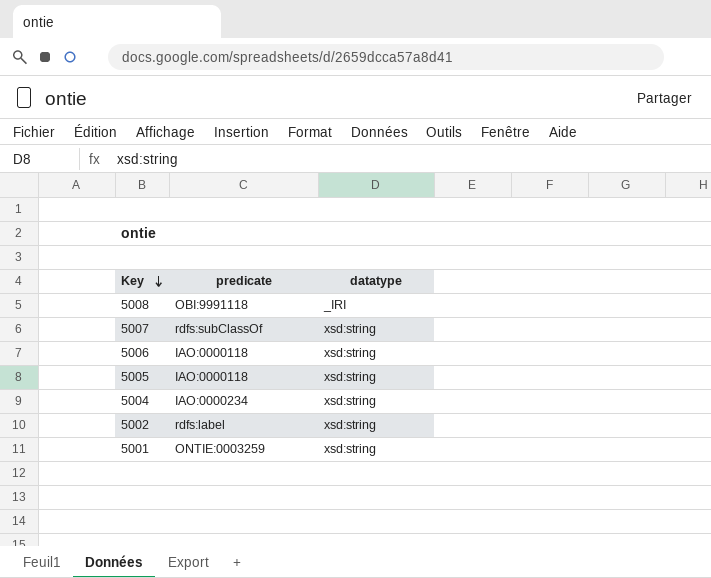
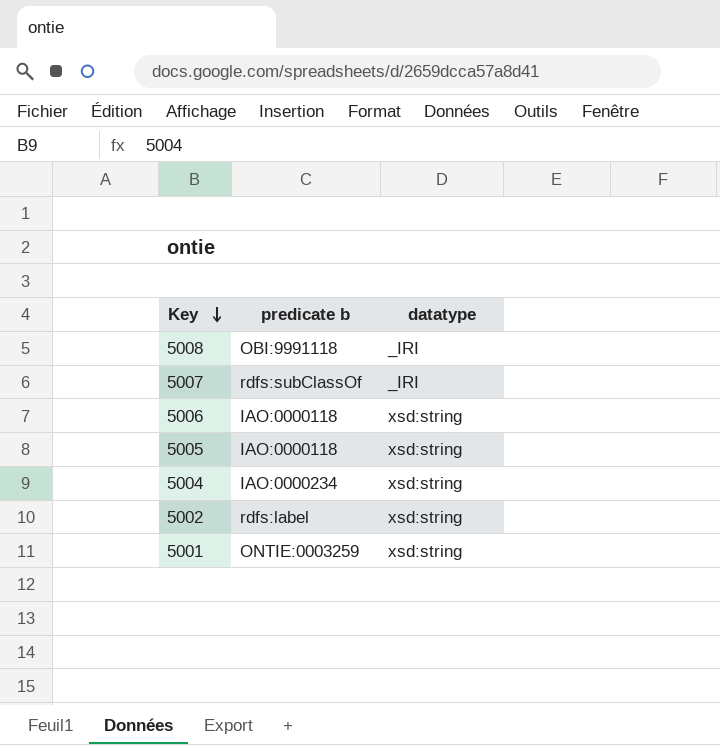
column name: predicate -> predicate b
5007 | datatype: xsd:string -> _IRI

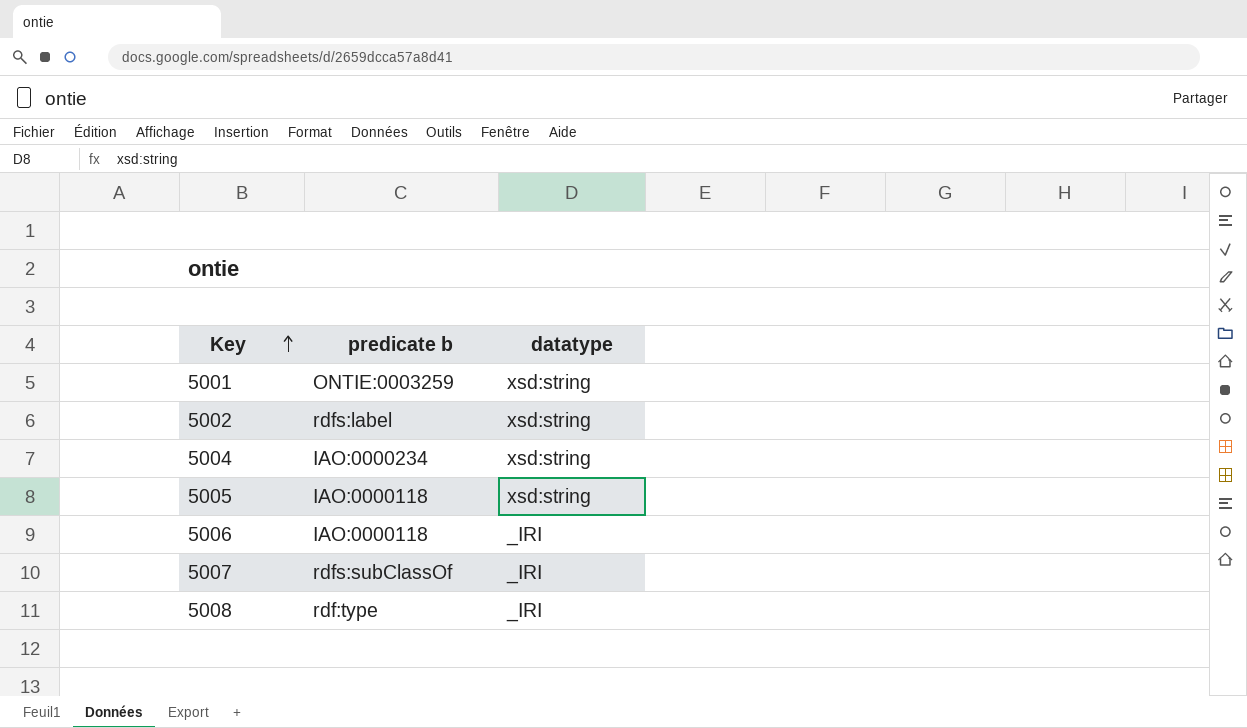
row order: Key descending -> Key ascending
5006 | datatype: xsd:string -> _IRI
5008 | predicate b: OBI:9991118 -> rdf:type

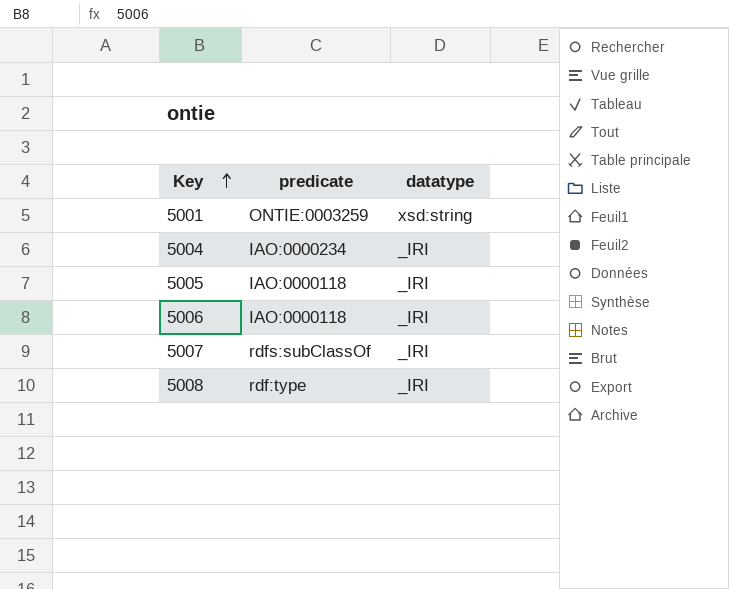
column name: predicate b -> predicate
row 5002: rdfs:label | xsd:string -> none
5004 | datatype: xsd:string -> _IRI
5005 | datatype: xsd:string -> _IRI

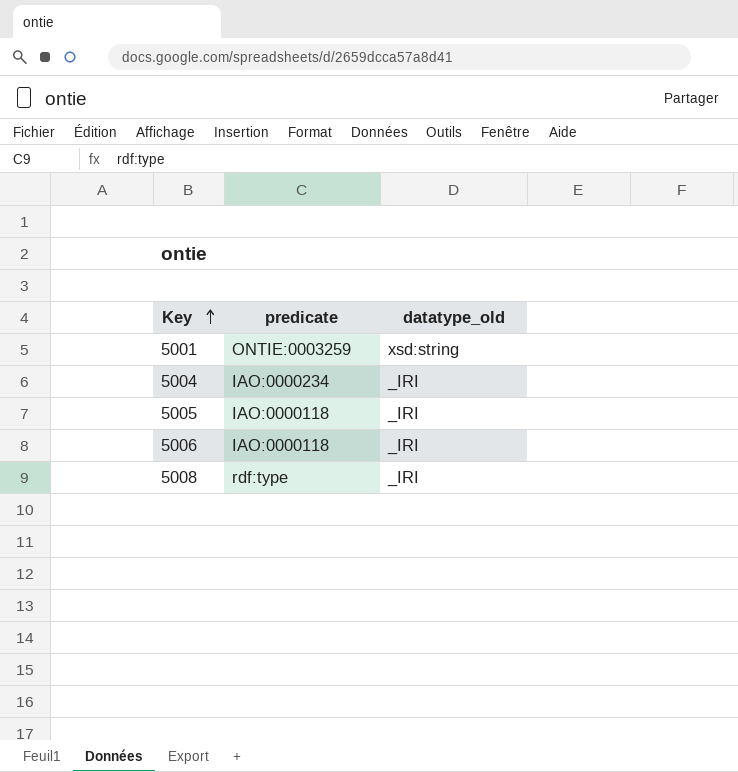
column name: datatype -> datatype_old
row 5007: rdfs:subClassOf | _IRI -> none

